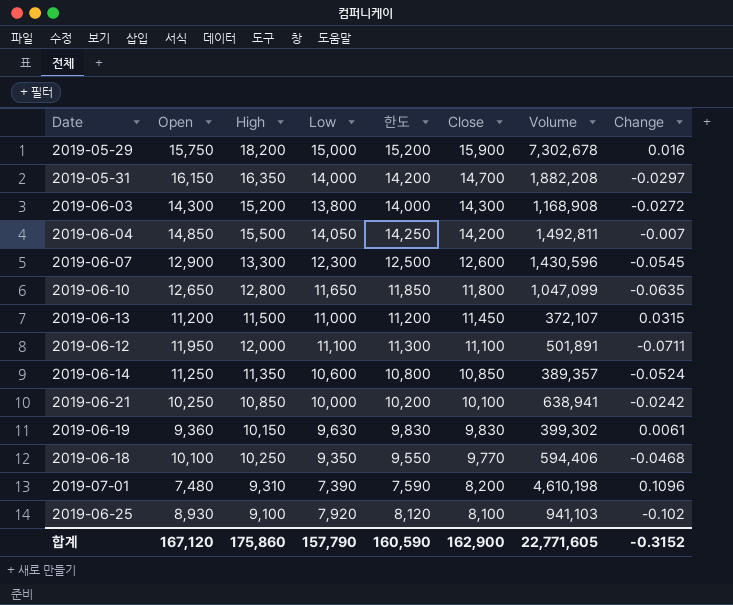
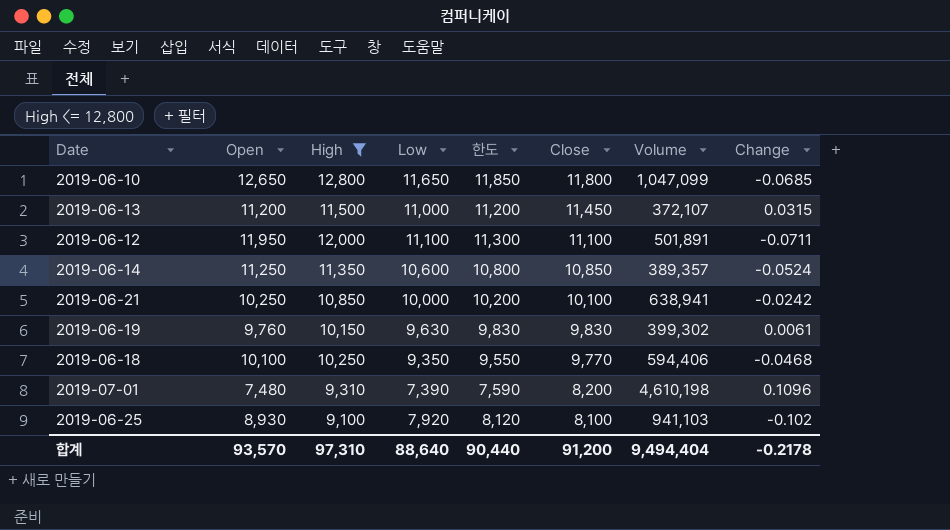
filter: none -> High <= 12,800
2019-06-10 | Change: -0.0635 -> -0.0685
2019-06-19 | Open: 9,360 -> 9,760
합계 | Open: 167,120 -> 93,570
합계 | High: 175,860 -> 97,310
합계 | Low: 157,790 -> 88,640
합계 | 한도: 160,590 -> 90,440
합계 | Close: 162,900 -> 91,200
합계 | Volume: 22,771,605 -> 9,494,404
합계 | Change: -0.3152 -> -0.2178

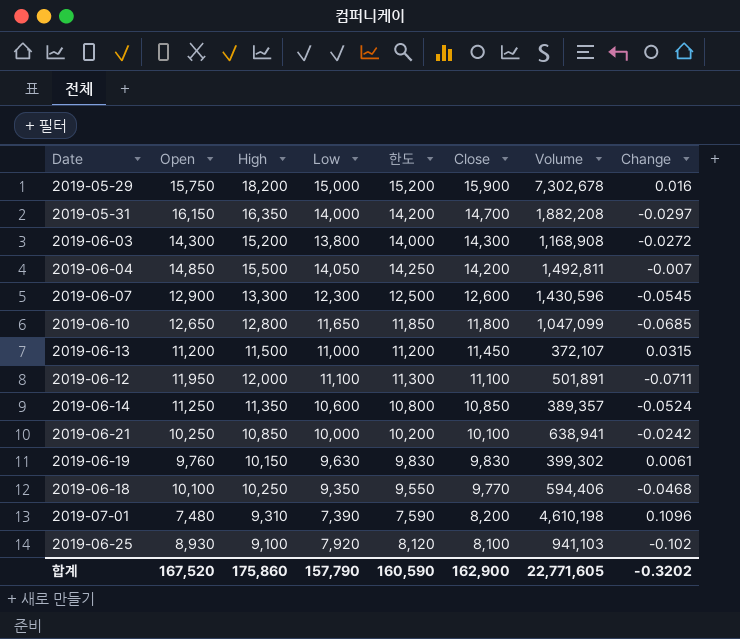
filter: High <= 12,800 -> none
합계 | Open: 93,570 -> 167,520
합계 | High: 97,310 -> 175,860
합계 | Low: 88,640 -> 157,790
합계 | 한도: 90,440 -> 160,590
합계 | Close: 91,200 -> 162,900
합계 | Volume: 9,494,404 -> 22,771,605
합계 | Change: -0.2178 -> -0.3202

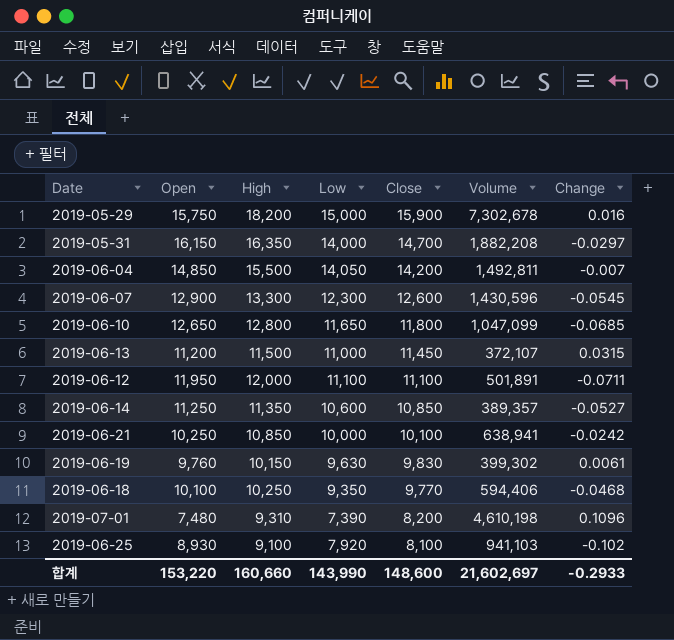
column 한도 | formula: [Low] + 200 -> none
row 2019-06-03: 14,300 | 15,200 | 13,800 | 14,000 | 14,300 | 1,168,908 | -0.0272 -> none
2019-06-14 | Change: -0.0524 -> -0.0527
합계 | Open: 167,520 -> 153,220
합계 | High: 175,860 -> 160,660
합계 | Low: 157,790 -> 143,990
합계 | Close: 162,900 -> 148,600
합계 | Volume: 22,771,605 -> 21,602,697
합계 | Change: -0.3202 -> -0.2933

